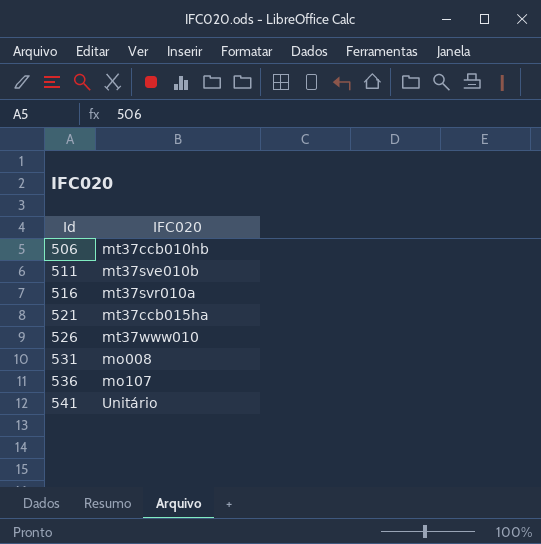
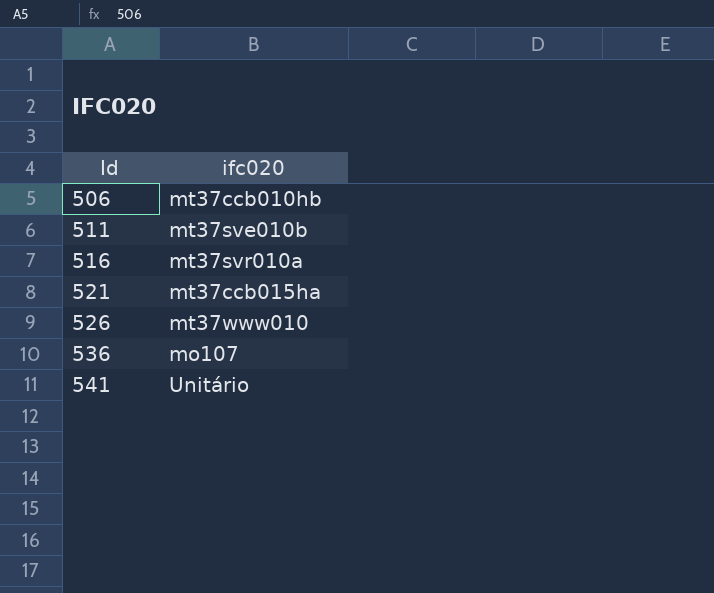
column name: IFC020 -> ifc020
row 531: mo008 -> none

